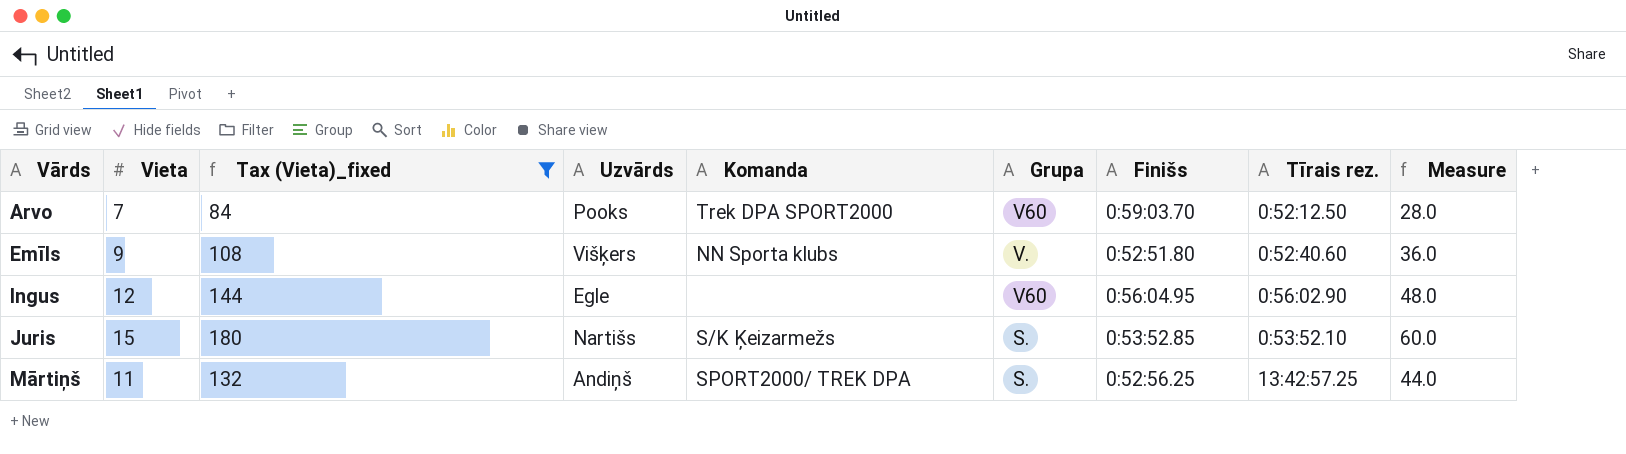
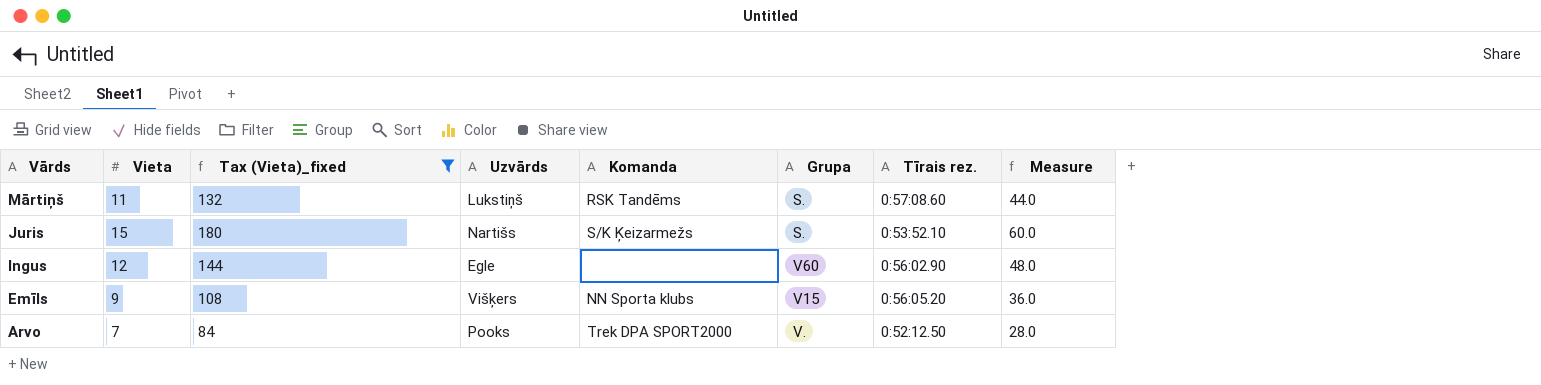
row order: Vārds ascending -> Vārds descending
column Finišs | position: 7 -> none
Mārtiņš | Uzvārds: Andiņš -> Lukstiņš
Mārtiņš | Komanda: SPORT2000/ TREK DPA -> RSK Tandēms
Mārtiņš | Tīrais rez.: 13:42:57.25 -> 0:57:08.60
Emīls | Grupa: V. -> V15
Emīls | Tīrais rez.: 0:52:40.60 -> 0:56:05.20
Arvo | Grupa: V60 -> V.

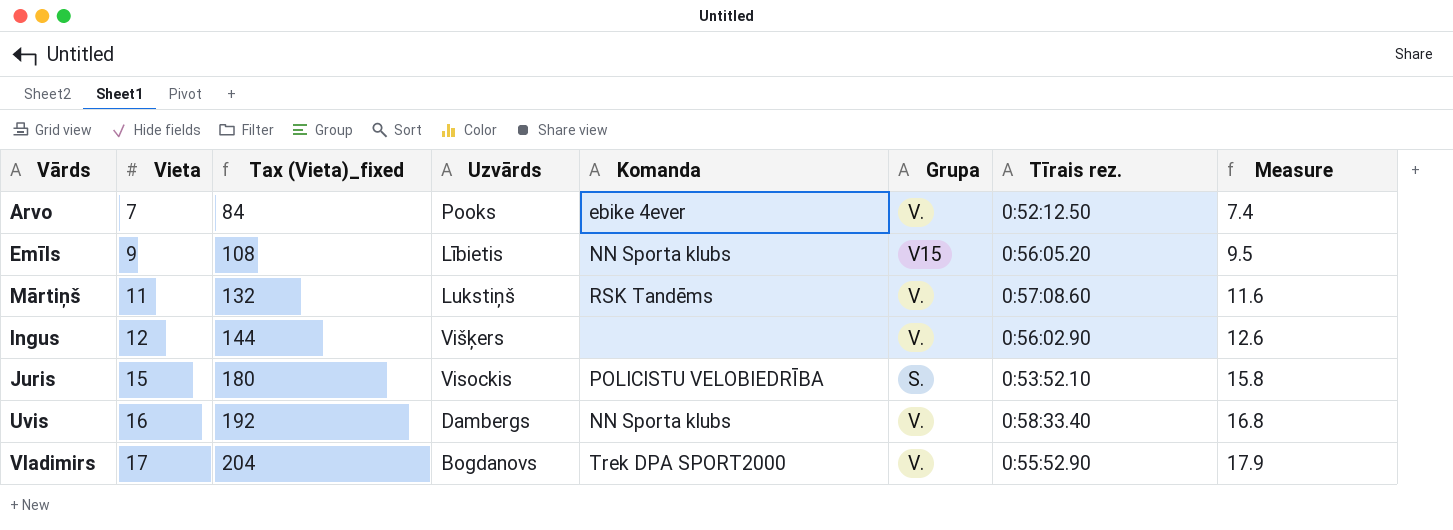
filter: Tax (Vieta)_fixed <= 180 -> none
row order: Vārds descending -> Vieta ascending
column Measure | formula: [Vieta] * 4 -> [Vieta] * 1.05
Arvo | Komanda: Trek DPA SPORT2000 -> ebike 4ever
Emīls | Uzvārds: Višķers -> Lībietis
Mārtiņš | Grupa: S. -> V.
Ingus | Uzvārds: Egle -> Višķers
Ingus | Grupa: V60 -> V.
Juris | Uzvārds: Nartišs -> Visockis
Juris | Komanda: S/K Ķeizarmežs -> POLICISTU VELOBIEDRĪBA

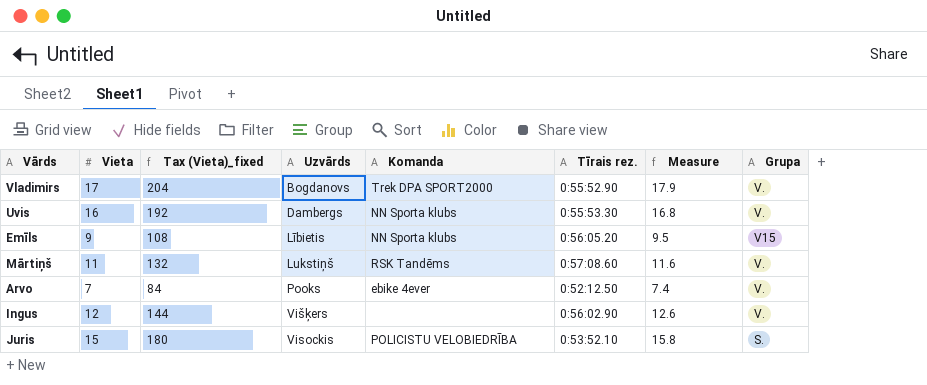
row order: Vieta ascending -> Uzvārds ascending
column Grupa | position: 6 -> 8
Uvis | Tīrais rez.: 0:58:33.40 -> 0:55:53.30

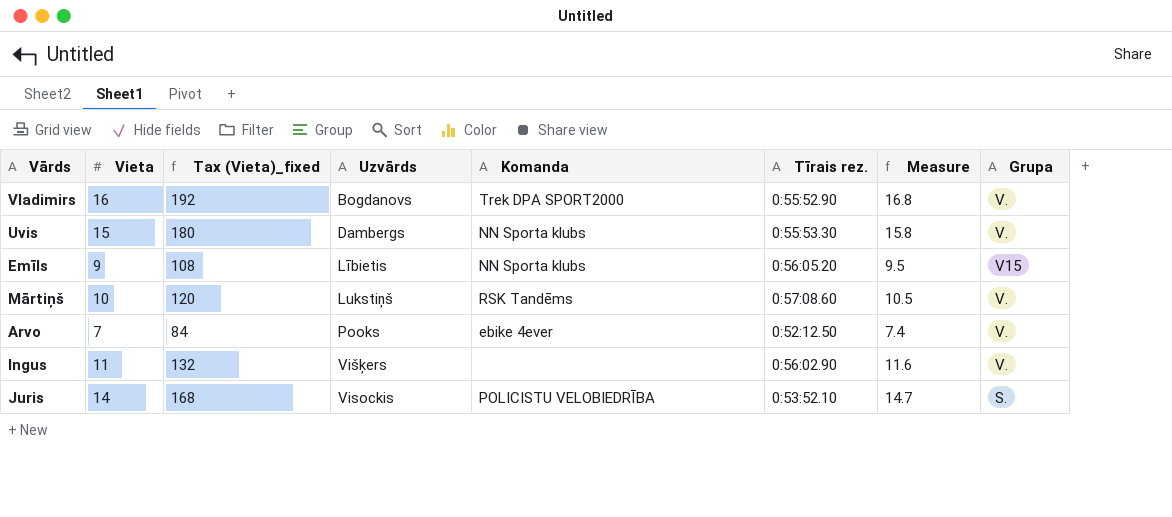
Vladimirs | Vieta: 17 -> 16
Vladimirs | Tax (Vieta)_fixed: 204 -> 192
Vladimirs | Measure: 17.9 -> 16.8
Uvis | Vieta: 16 -> 15
Uvis | Tax (Vieta)_fixed: 192 -> 180
Uvis | Measure: 16.8 -> 15.8
Mārtiņš | Vieta: 11 -> 10
Mārtiņš | Tax (Vieta)_fixed: 132 -> 120
Mārtiņš | Measure: 11.6 -> 10.5
Ingus | Vieta: 12 -> 11
Ingus | Tax (Vieta)_fixed: 144 -> 132
Ingus | Measure: 12.6 -> 11.6
Juris | Vieta: 15 -> 14
Juris | Tax (Vieta)_fixed: 180 -> 168
Juris | Measure: 15.8 -> 14.7

